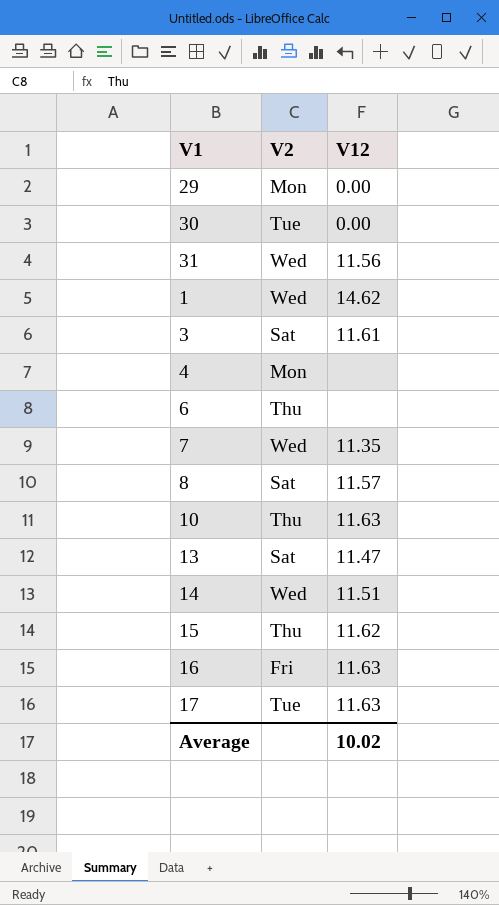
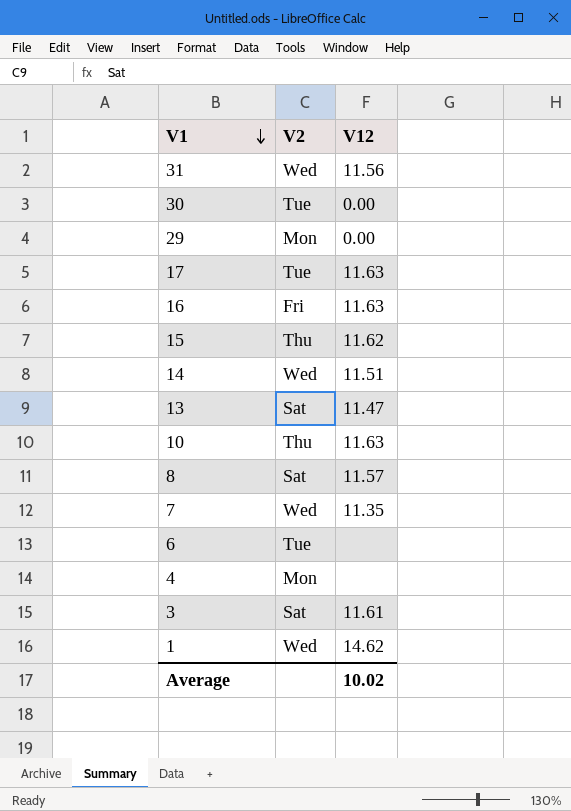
row order: none -> V1 descending
6 | V2: Thu -> Tue

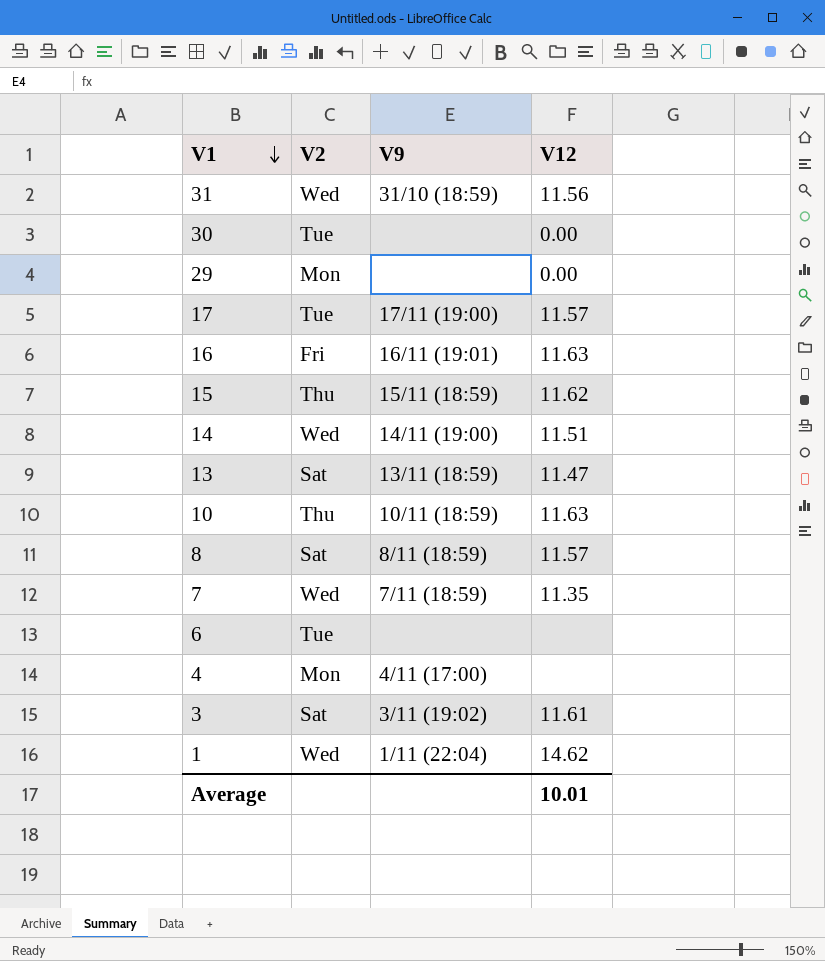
column V9 | position: none -> 3
17 | V12: 11.63 -> 11.57
Average | V12: 10.02 -> 10.01

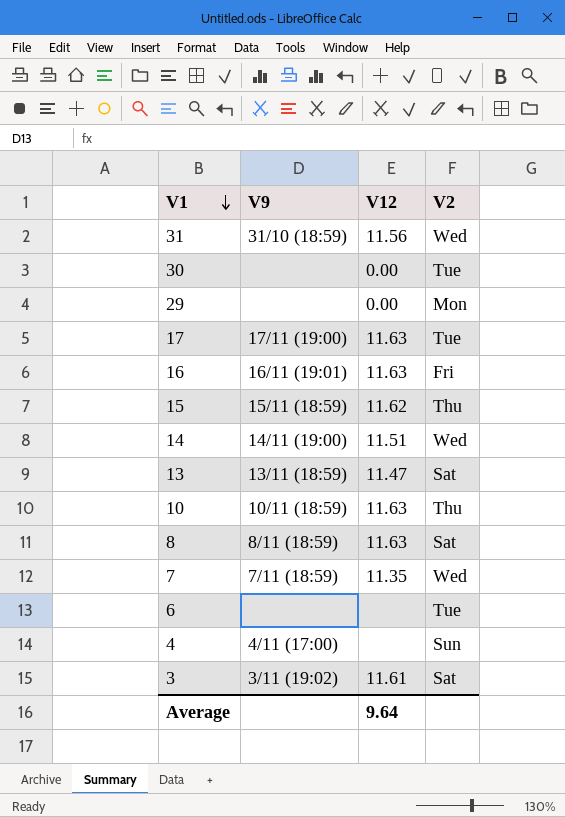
column V2 | position: 2 -> 4
row 1: Wed | 1/11 (22:04) | 14.62 -> none
17 | V12: 11.57 -> 11.63
8 | V12: 11.57 -> 11.63
4 | V2: Mon -> Sun
Average | V12: 10.01 -> 9.64

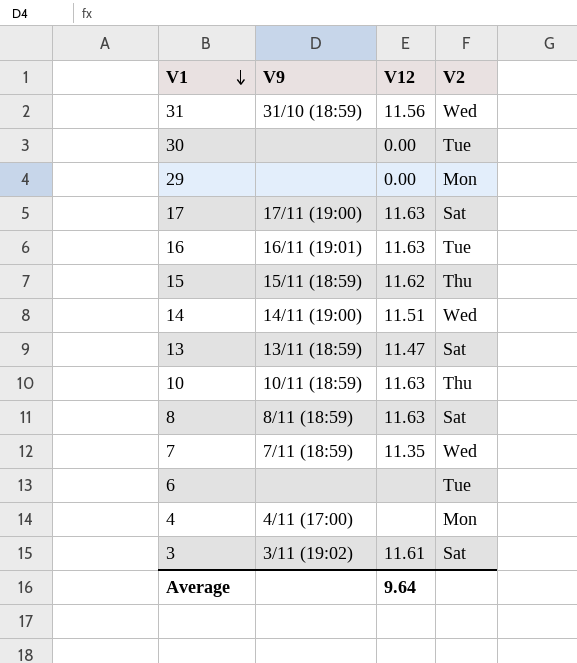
17 | V2: Tue -> Sat
16 | V2: Fri -> Tue
4 | V2: Sun -> Mon

